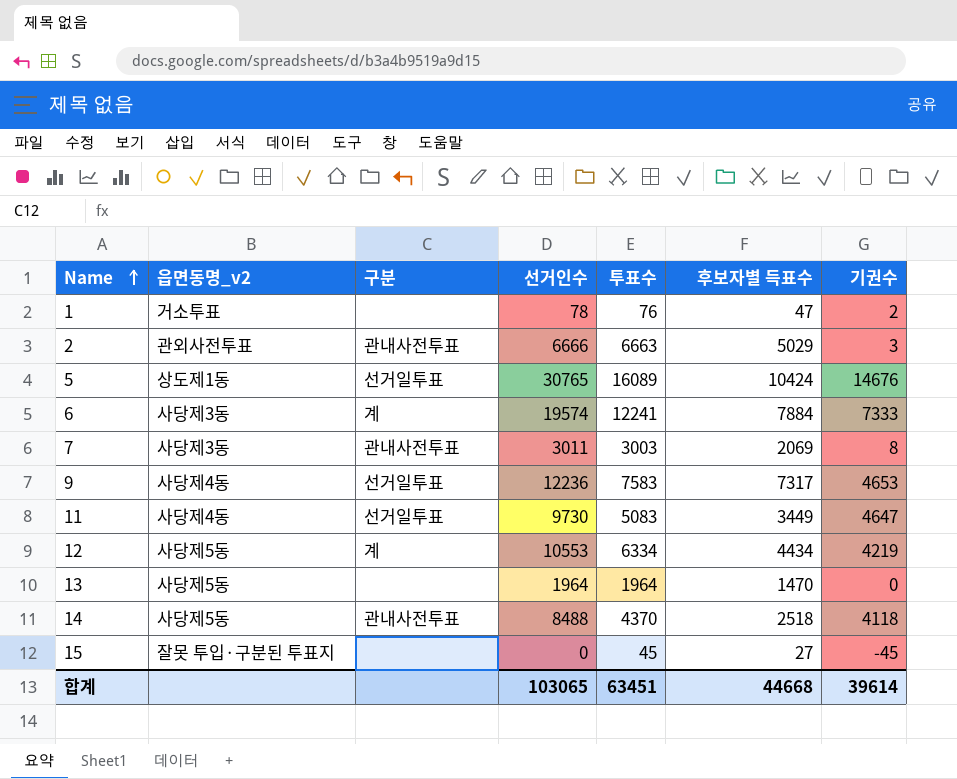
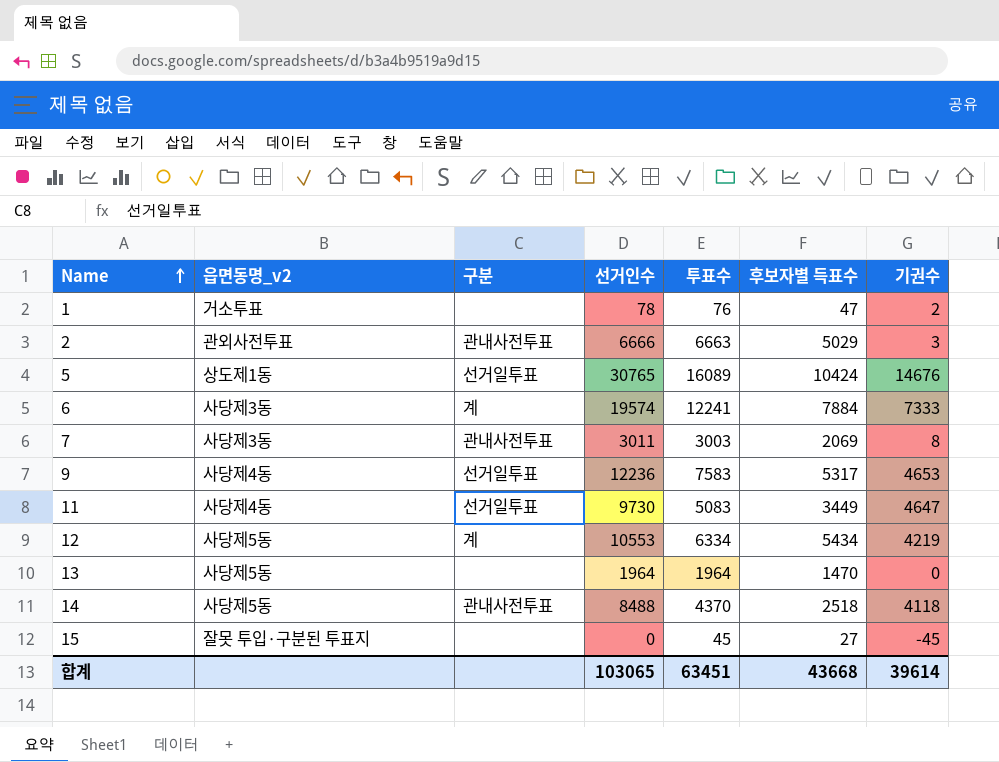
9 | 후보자별 득표수: 7317 -> 5317
12 | 후보자별 득표수: 4434 -> 5434
합계 | 후보자별 득표수: 44668 -> 43668

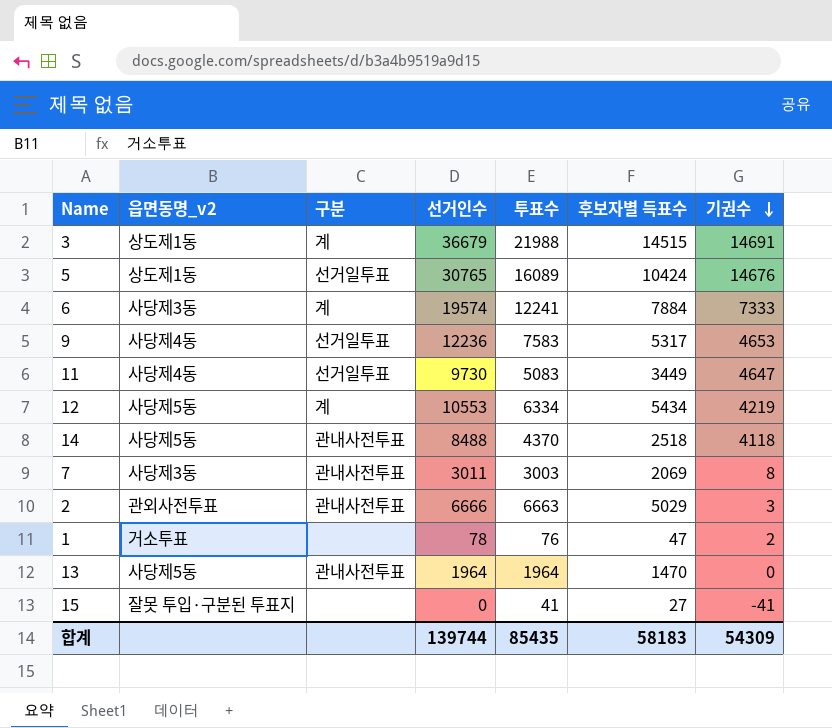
row order: Name ascending -> 기권수 descending
row 3: none -> 상도제1동 | 계 | 36679 | 21988 | 14515 | 14691
13 | 구분: none -> 관내사전투표
15 | 투표수: 45 -> 41
15 | 기권수: -45 -> -41
합계 | 선거인수: 103065 -> 139744
합계 | 투표수: 63451 -> 85435
합계 | 후보자별 득표수: 43668 -> 58183
합계 | 기권수: 39614 -> 54309

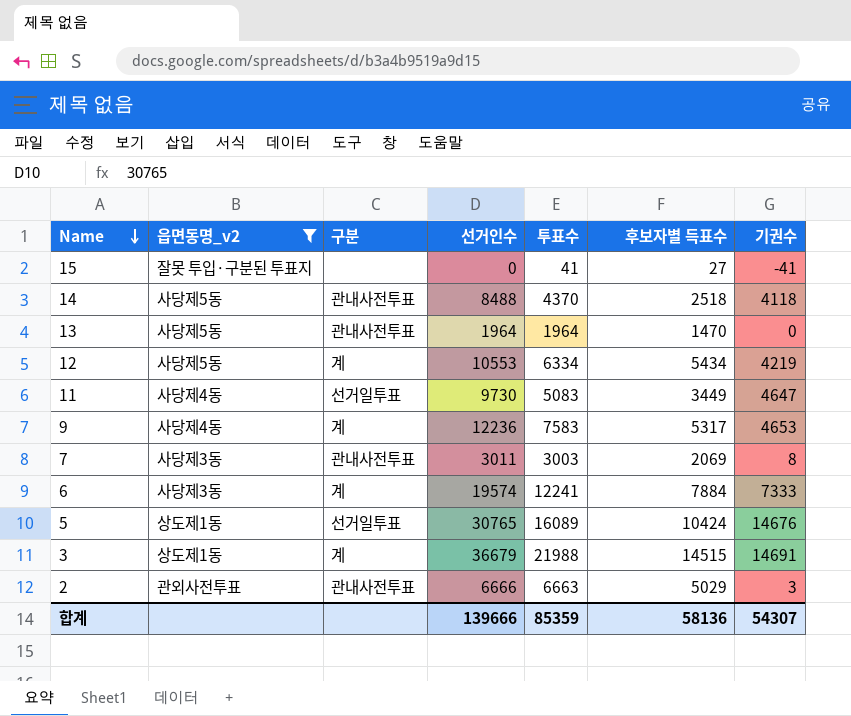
filter: none -> 읍면동명_v2 != 거소투표
row order: 기권수 descending -> Name descending
9 | 구분: 선거일투표 -> 계
합계 | 선거인수: 139744 -> 139666
합계 | 투표수: 85435 -> 85359
합계 | 후보자별 득표수: 58183 -> 58136
합계 | 기권수: 54309 -> 54307

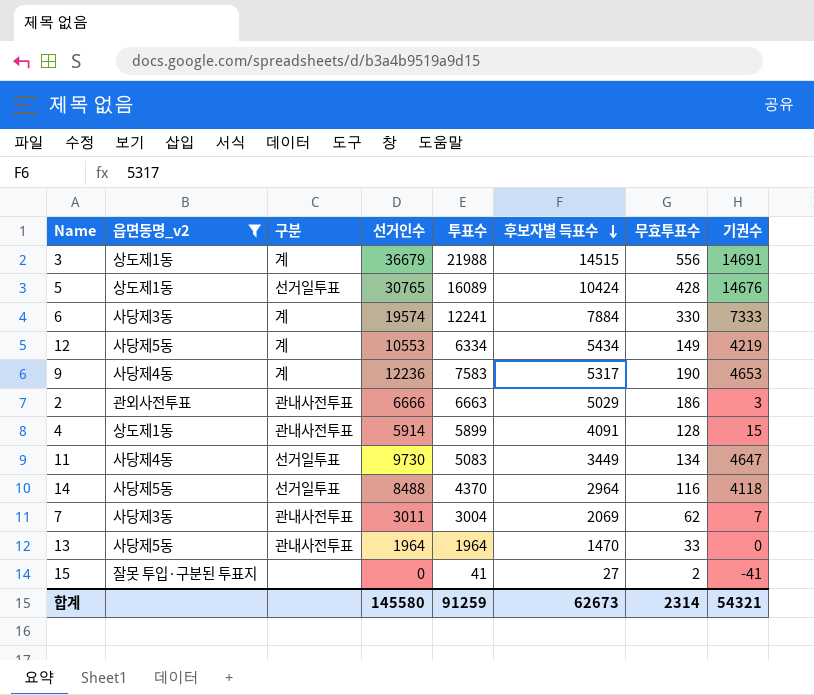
row order: Name descending -> 후보자별 득표수 descending
column 무효투표수 | position: none -> 7
row 4: none -> 상도제1동 | 관내사전투표 | 5914 | 5899 | 4091 | 128 | 15
14 | 구분: 관내사전투표 -> 선거일투표
14 | 후보자별 득표수: 2518 -> 2964
7 | 투표수: 3003 -> 3004
7 | 기권수: 8 -> 7
합계 | 선거인수: 139666 -> 145580
합계 | 투표수: 85359 -> 91259
합계 | 후보자별 득표수: 58136 -> 62673
합계 | 기권수: 54307 -> 54321

